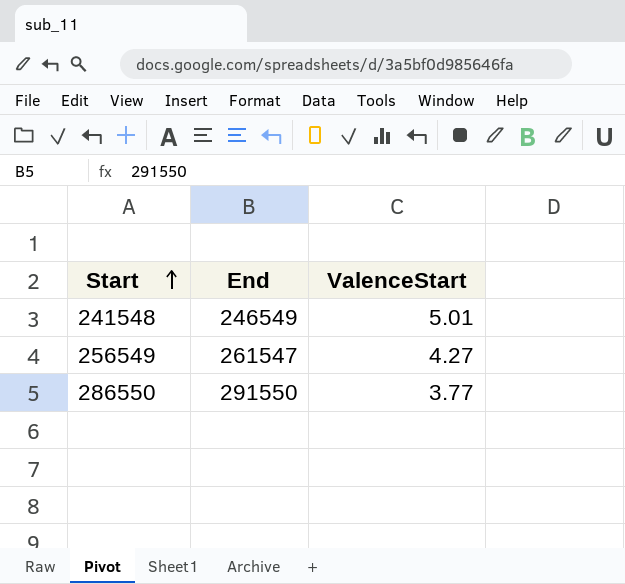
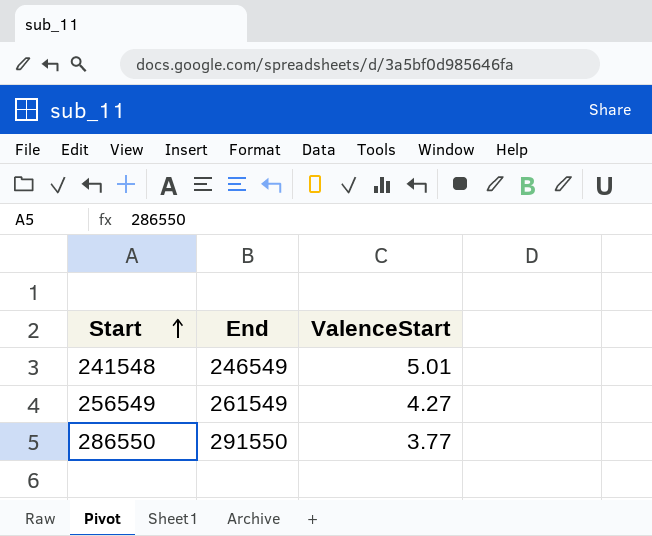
256549 | End: 261547 -> 261549

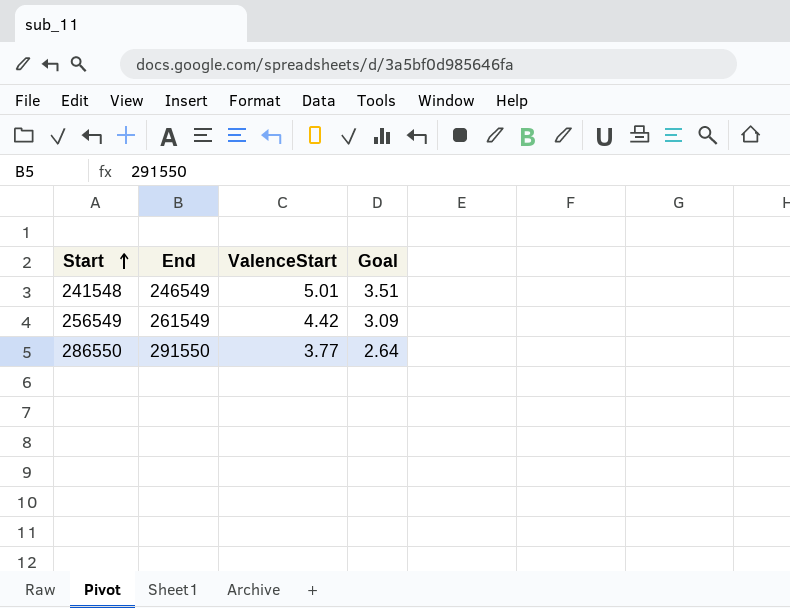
column Goal | formula: none -> [ValenceStart] * 0.7
256549 | ValenceStart: 4.27 -> 4.42

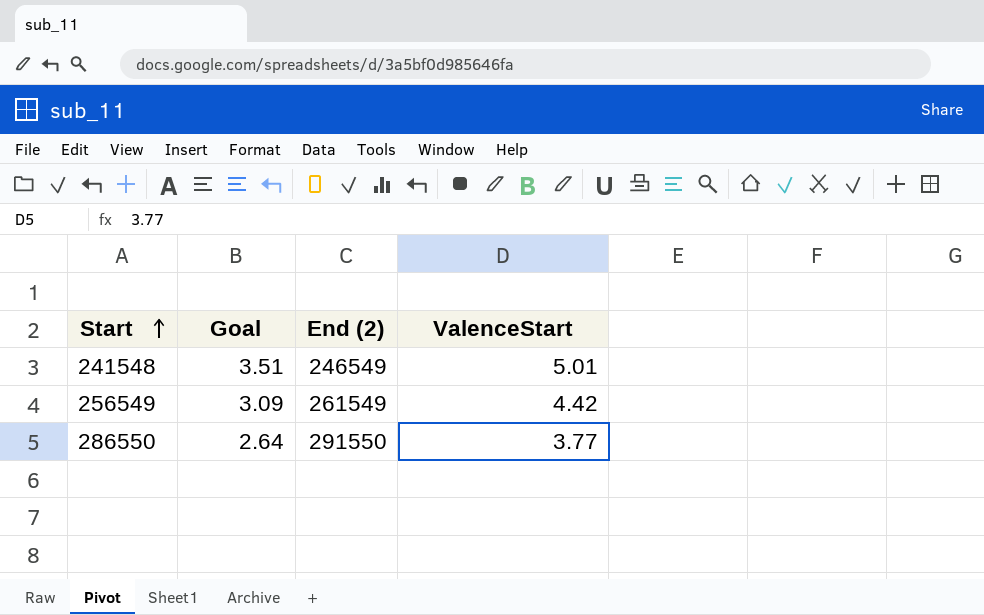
column Goal | position: 4 -> 2
column name: End -> End (2)

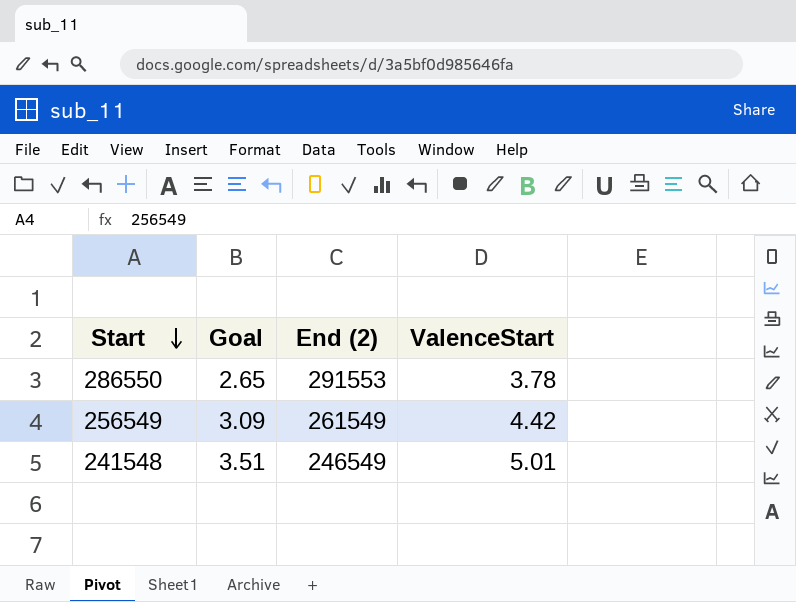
row order: Start ascending -> Start descending
286550 | Goal: 2.64 -> 2.65
286550 | End (2): 291550 -> 291553
286550 | ValenceStart: 3.77 -> 3.78

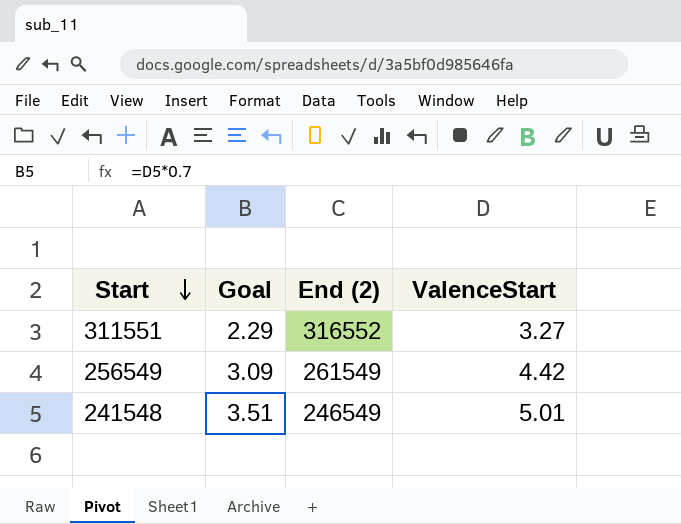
row 286550: 2.65 | 291553 | 3.78 -> none
row 311551: none -> 2.29 | 316552 | 3.27

